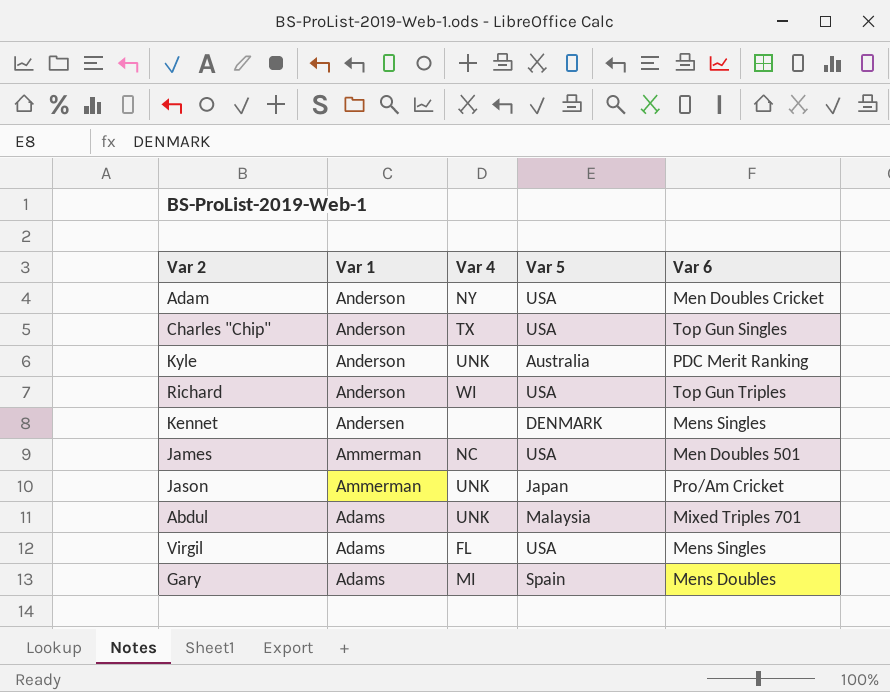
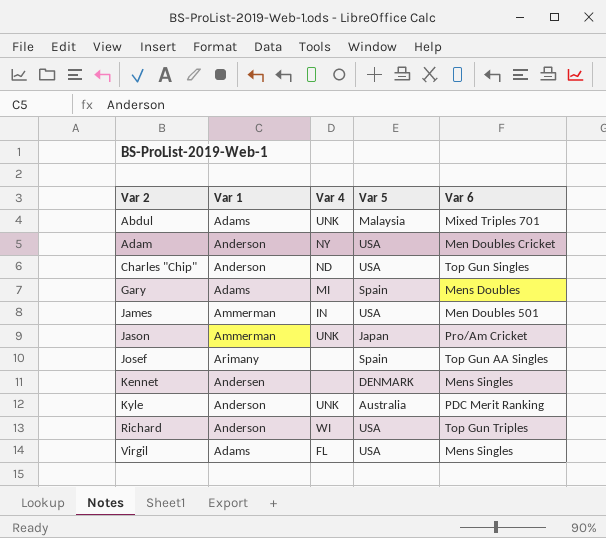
row order: Var 1 descending -> Var 2 ascending
Charles "Chip" | Var 4: TX -> ND
James | Var 4: NC -> IN
row Josef: none -> Arimany | none | Spain | Top Gun AA Singles

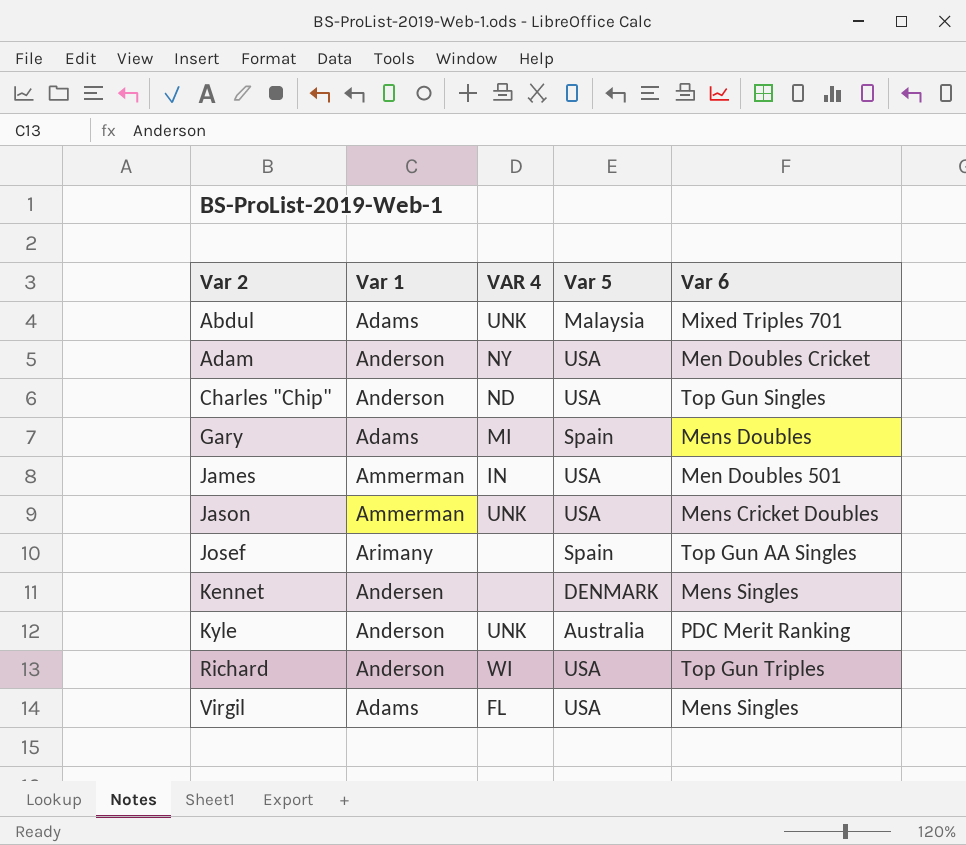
column name: Var 4 -> VAR 4
Jason | Var 5: Japan -> USA
Jason | Var 6: Pro/Am Cricket -> Mens Cricket Doubles

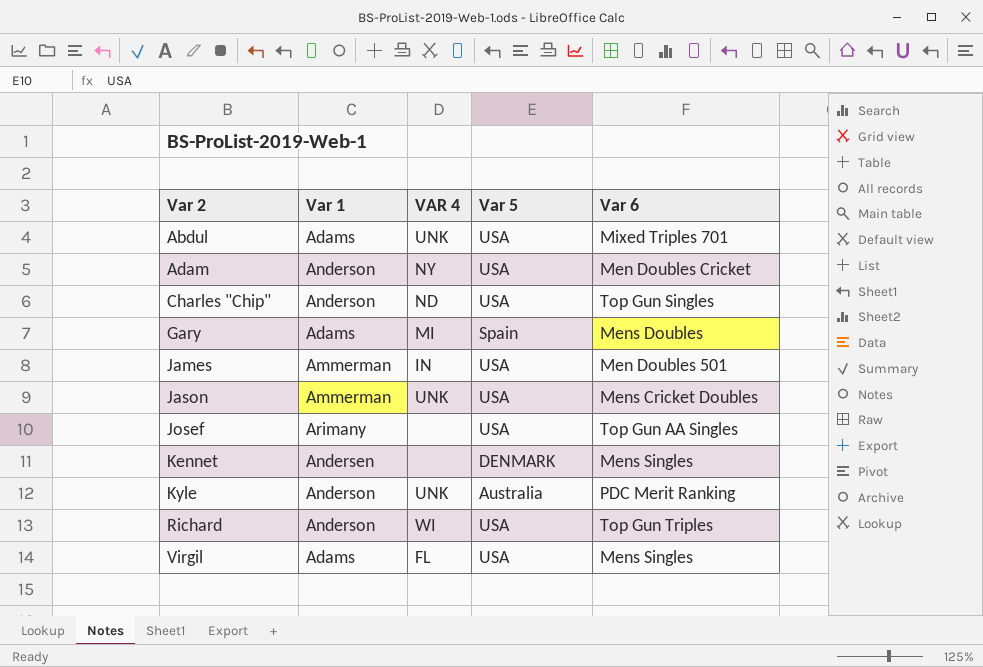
Abdul | Var 5: Malaysia -> USA
Josef | Var 5: Spain -> USA

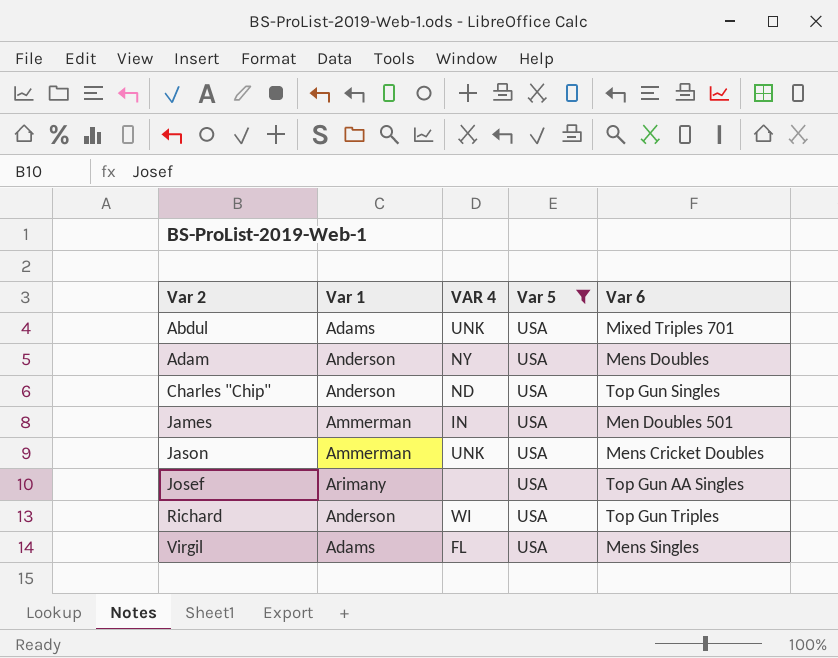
filter: none -> Var 5 = USA
Adam | Var 6: Men Doubles Cricket -> Mens Doubles

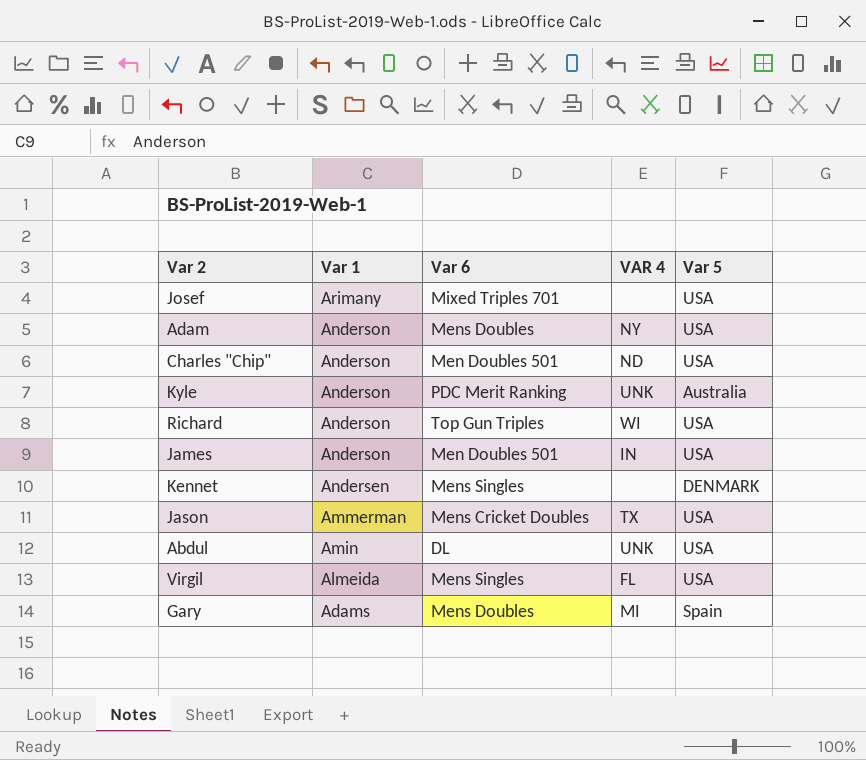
filter: Var 5 = USA -> none
row order: Var 2 ascending -> Var 1 descending
column Var 6 | position: 5 -> 3
Josef | Var 6: Top Gun AA Singles -> Mixed Triples 701
Charles "Chip" | Var 6: Top Gun Singles -> Men Doubles 501
James | Var 1: Ammerman -> Anderson
Jason | VAR 4: UNK -> TX
Abdul | Var 1: Adams -> Amin
Abdul | Var 6: Mixed Triples 701 -> DL
Virgil | Var 1: Adams -> Almeida

